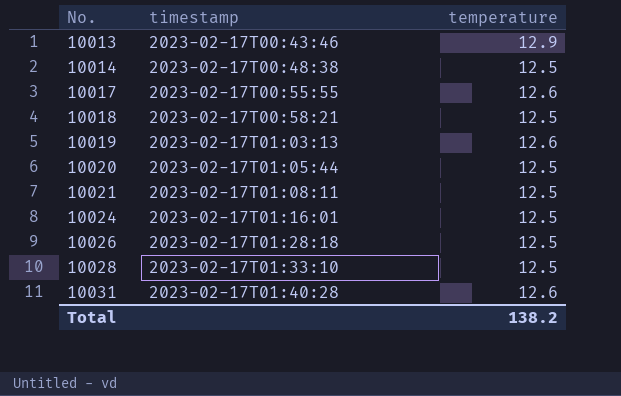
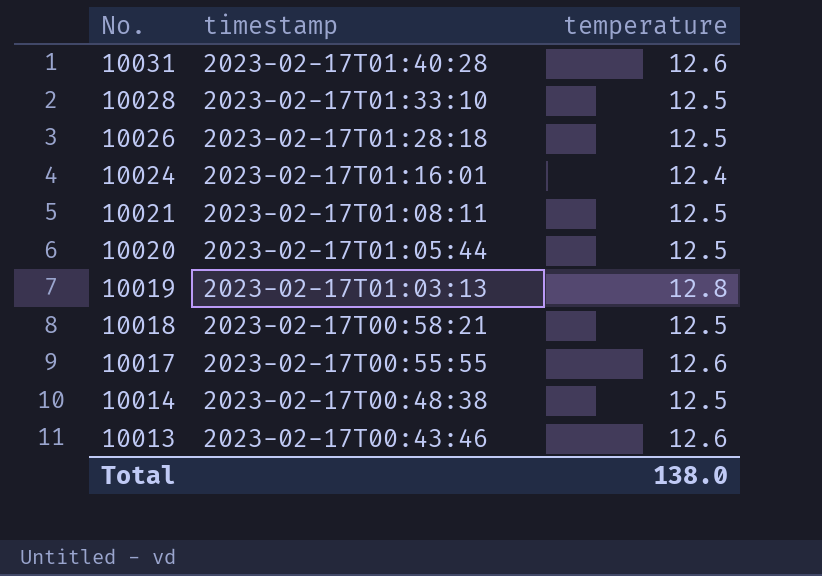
row order: No. ascending -> No. descending
10024 | temperature: 12.5 -> 12.4
10019 | temperature: 12.6 -> 12.8
10013 | temperature: 12.9 -> 12.6
Total | temperature: 138.2 -> 138.0

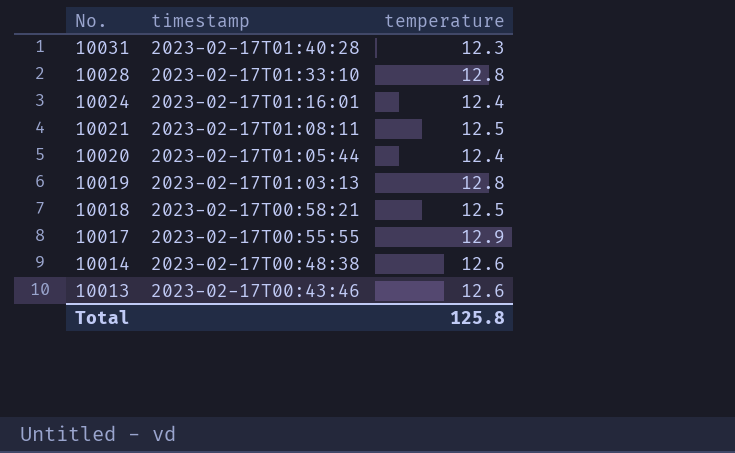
row 10026: 2023-02-17T01:28:18 | 12.5 -> none
10031 | temperature: 12.6 -> 12.3
10028 | temperature: 12.5 -> 12.8
10020 | temperature: 12.5 -> 12.4
10017 | temperature: 12.6 -> 12.9
10014 | temperature: 12.5 -> 12.6
Total | temperature: 138.0 -> 125.8

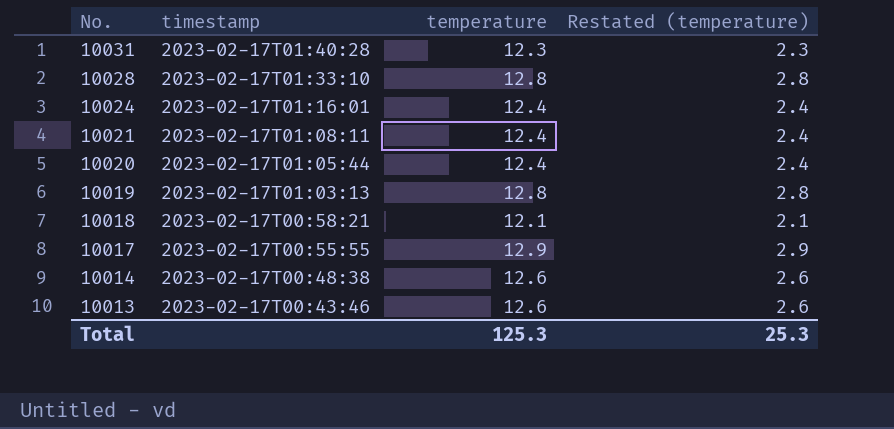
column Restated (temperature) | formula: none -> [temperature] - 10
10021 | temperature: 12.5 -> 12.4
10018 | temperature: 12.5 -> 12.1
Total | temperature: 125.8 -> 125.3

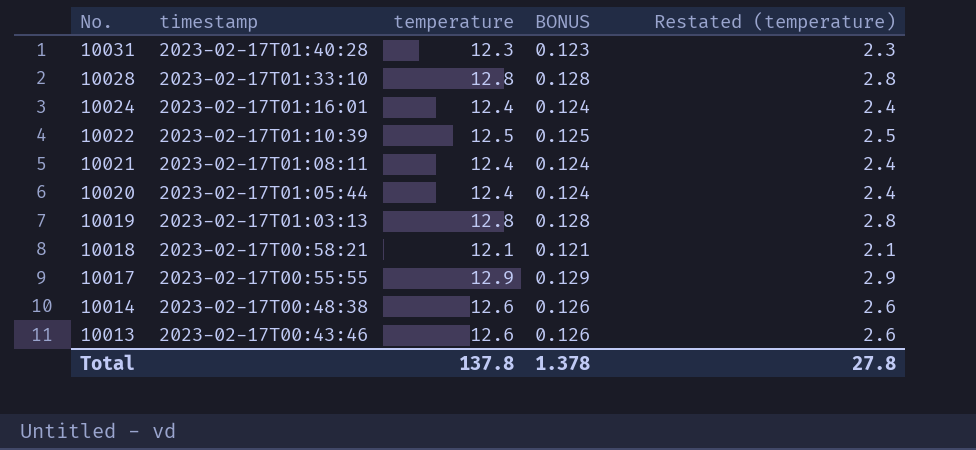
column BONUS | formula: none -> [temperature] * 0.01
row 10022: none -> 2023-02-17T01:10:39 | 12.5 | 0.125 | 2.5
Total | temperature: 125.3 -> 137.8
Total | Restated (temperature): 25.3 -> 27.8

